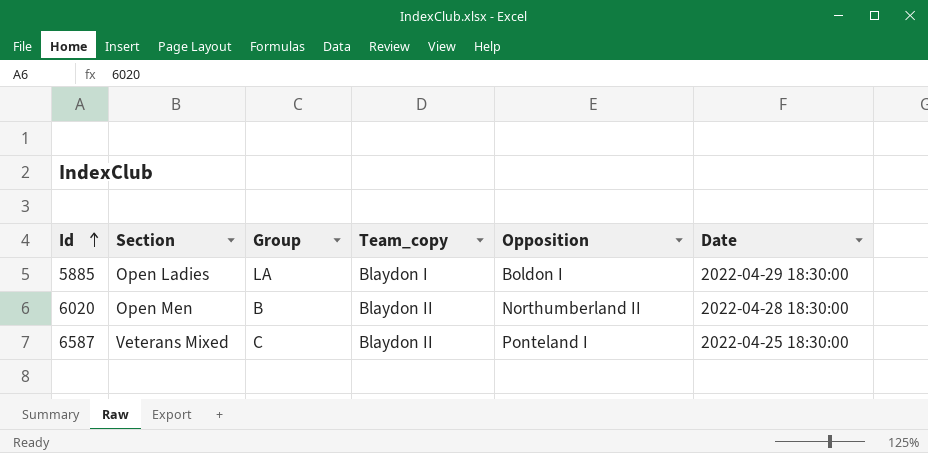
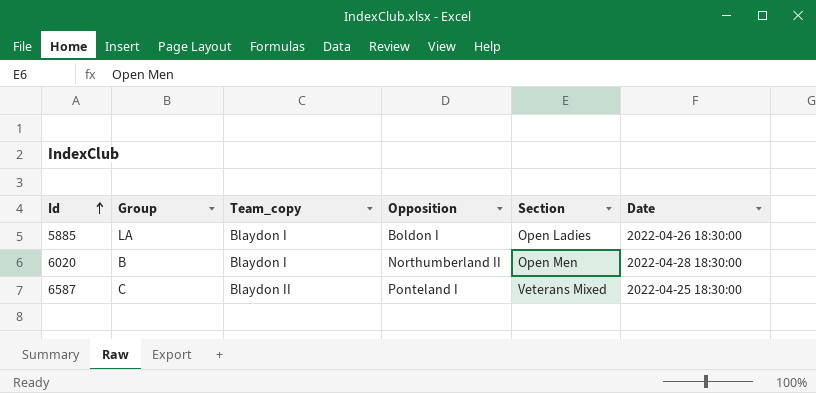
column Section | position: 2 -> 5
5885 | Date: 2022-04-29 18:30:00 -> 2022-04-26 18:30:00
6020 | Team_copy: Blaydon II -> Blaydon I

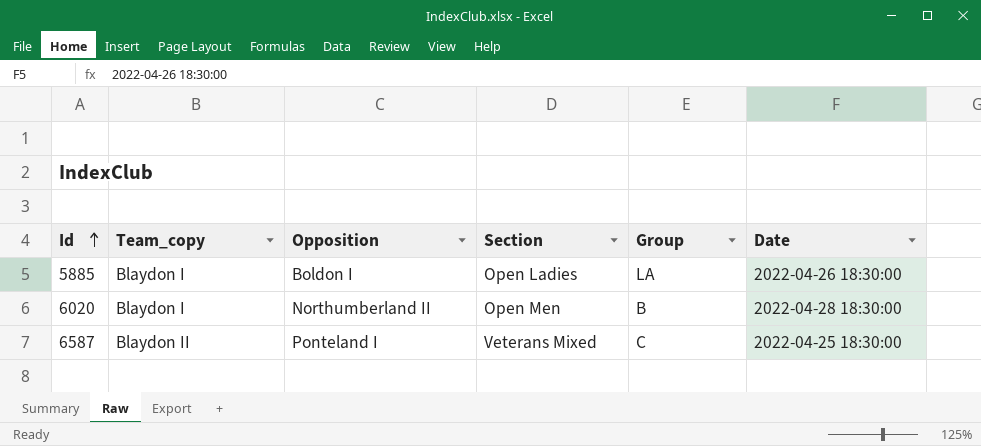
column Group | position: 2 -> 5

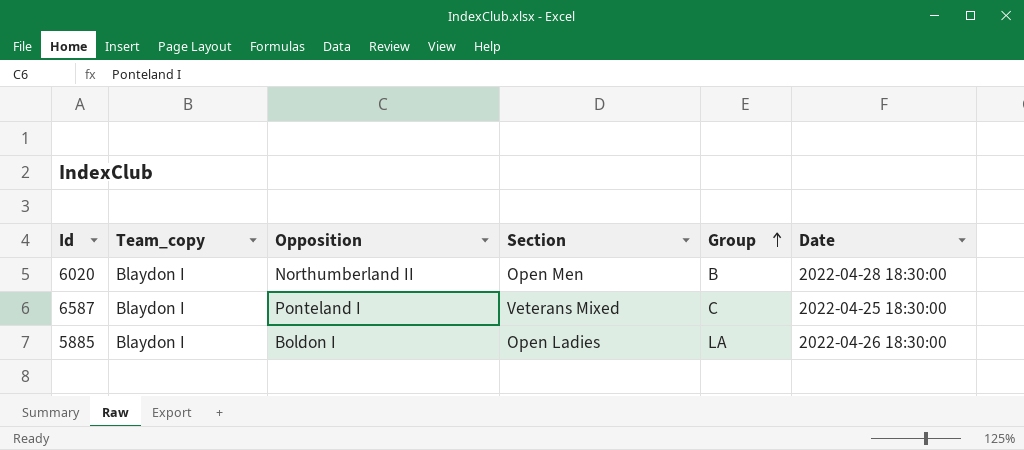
row order: Id ascending -> Group ascending
6587 | Team_copy: Blaydon II -> Blaydon I

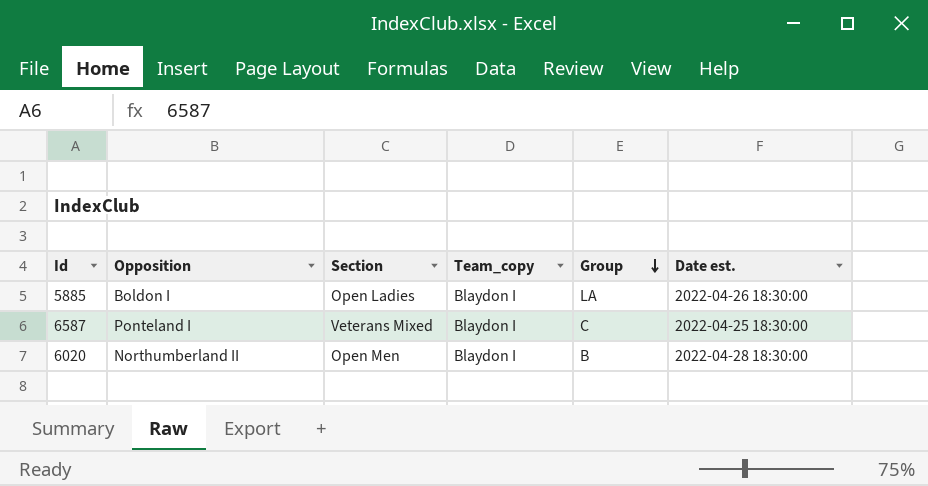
row order: Group ascending -> Group descending
column Team_copy | position: 2 -> 4
column name: Date -> Date est.

